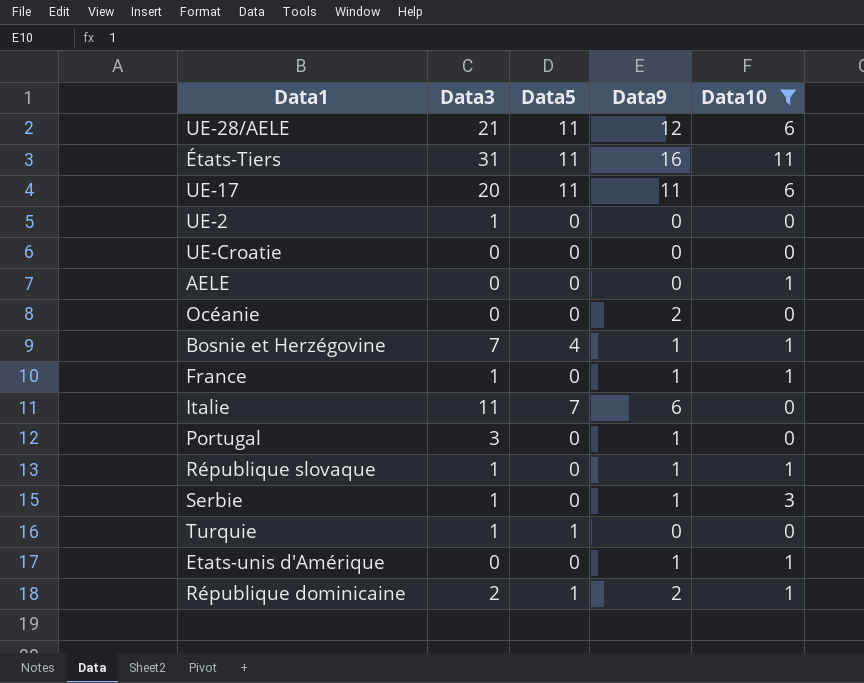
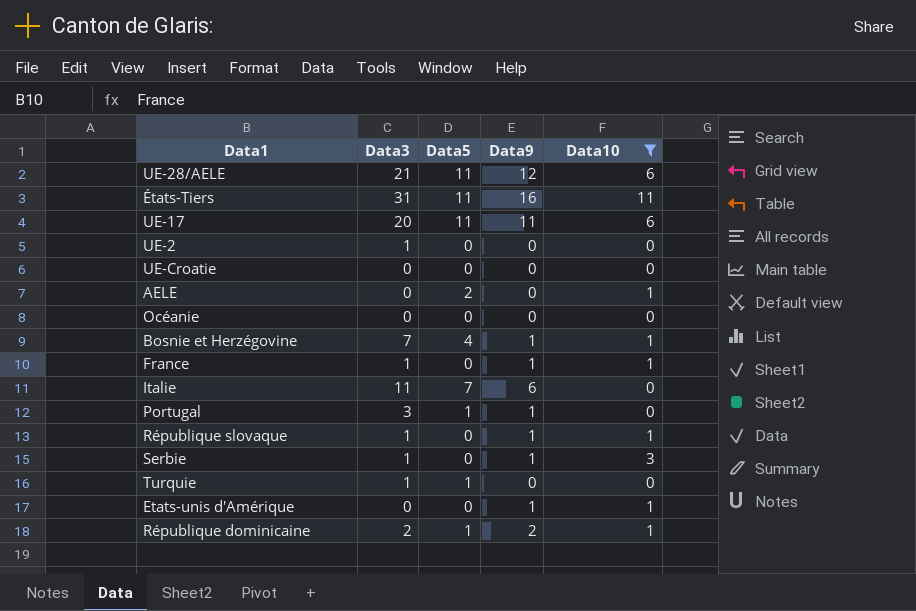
AELE | Data5: 0 -> 2
Océanie | Data9: 2 -> 0
Portugal | Data5: 0 -> 1

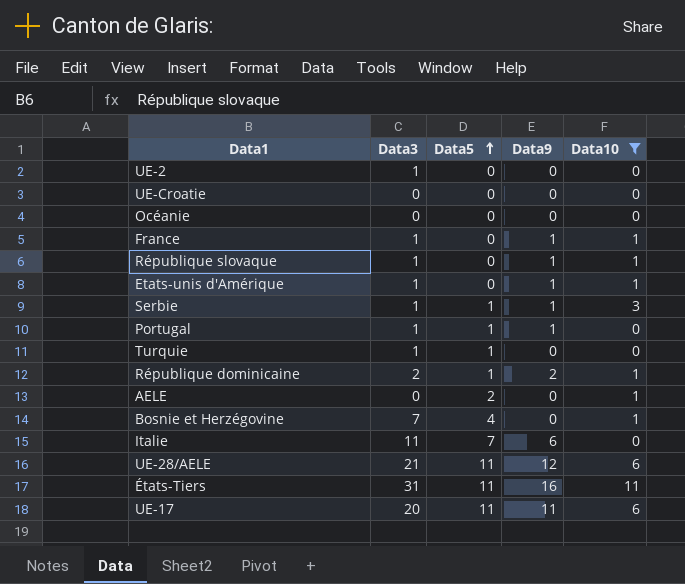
row order: none -> Data5 ascending
Etats-unis d'Amérique | Data3: 0 -> 1
Serbie | Data5: 0 -> 1
Portugal | Data3: 3 -> 1
Bosnie et Herzégovine | Data9: 1 -> 0

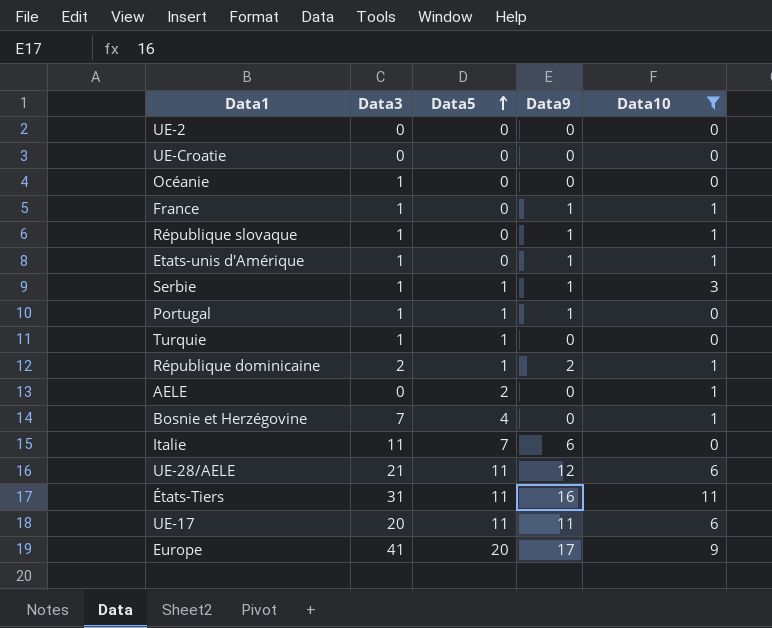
UE-2 | Data3: 1 -> 0
Océanie | Data3: 0 -> 1
row Europe: none -> 41 | 20 | 17 | 9

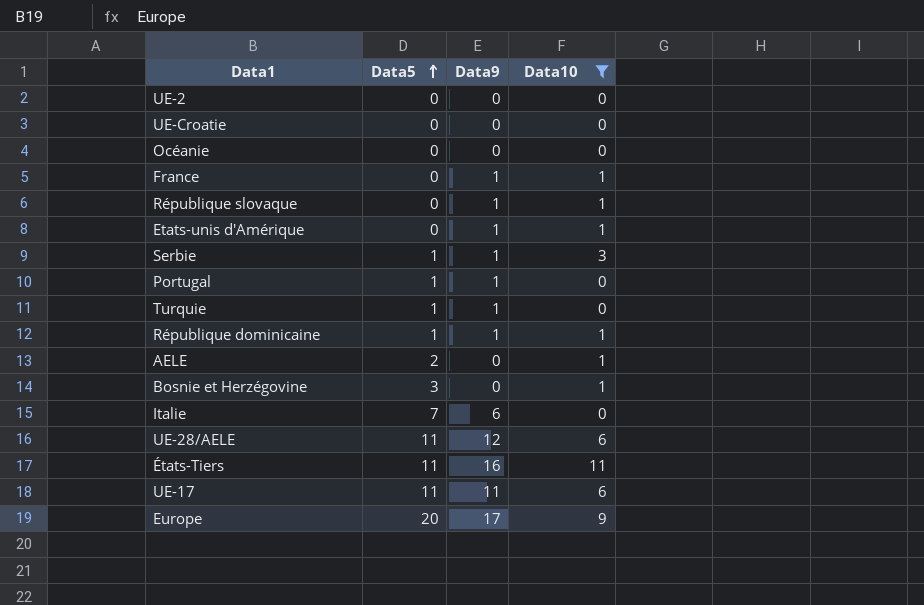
column Data3 | position: 2 -> none
Turquie | Data9: 0 -> 1
République dominicaine | Data9: 2 -> 1
Bosnie et Herzégovine | Data5: 4 -> 3

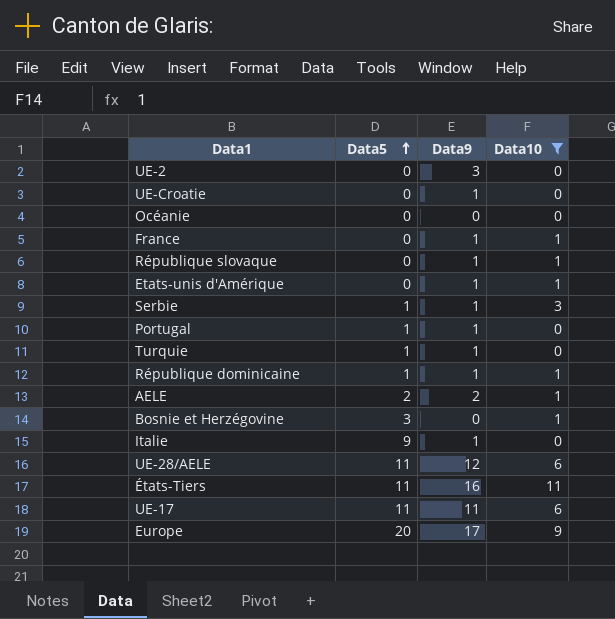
UE-2 | Data9: 0 -> 3
UE-Croatie | Data9: 0 -> 1
AELE | Data9: 0 -> 2
Italie | Data5: 7 -> 9
Italie | Data9: 6 -> 1

